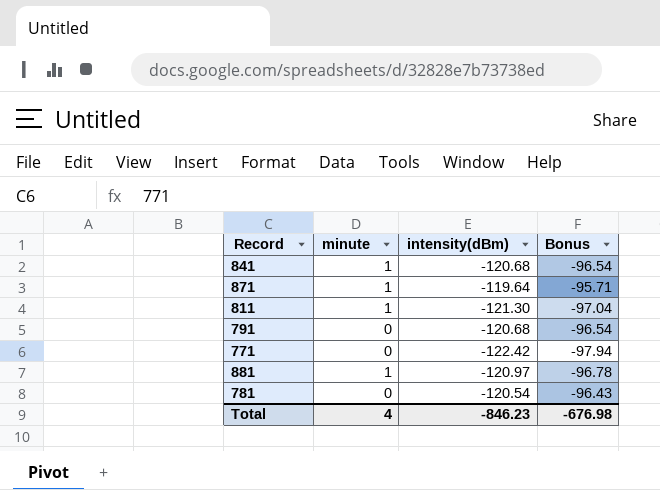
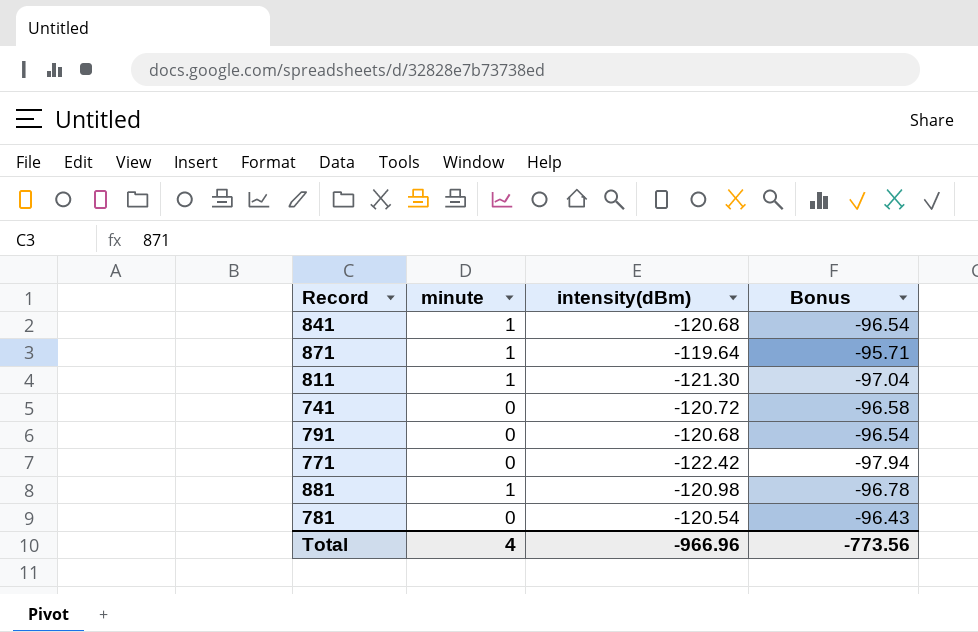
row 741: none -> 0 | -120.72 | -96.58
881 | intensity(dBm): -120.97 -> -120.98
Total | intensity(dBm): -846.23 -> -966.96
Total | Bonus: -676.98 -> -773.56

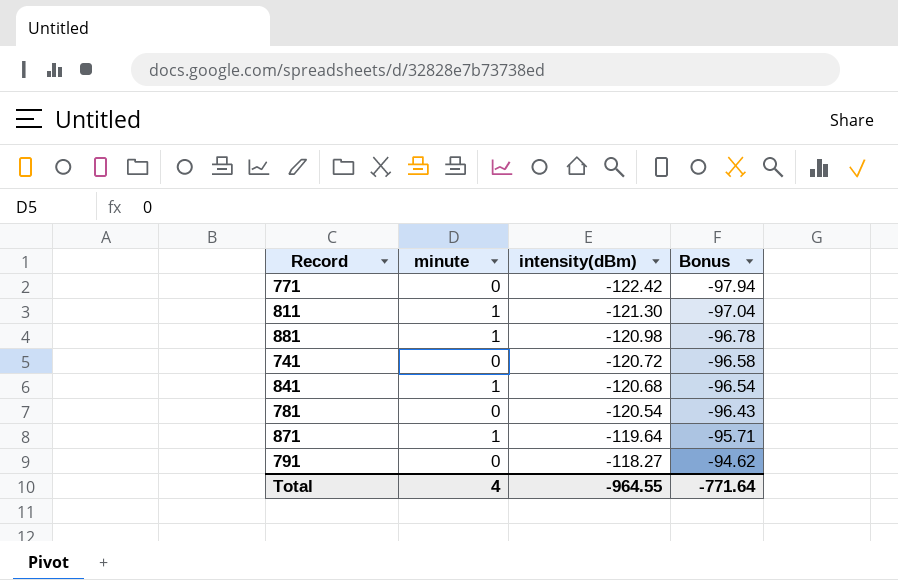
row order: none -> intensity(dBm) ascending
791 | intensity(dBm): -120.68 -> -118.27
791 | Bonus: -96.54 -> -94.62
Total | intensity(dBm): -966.96 -> -964.55
Total | Bonus: -773.56 -> -771.64

